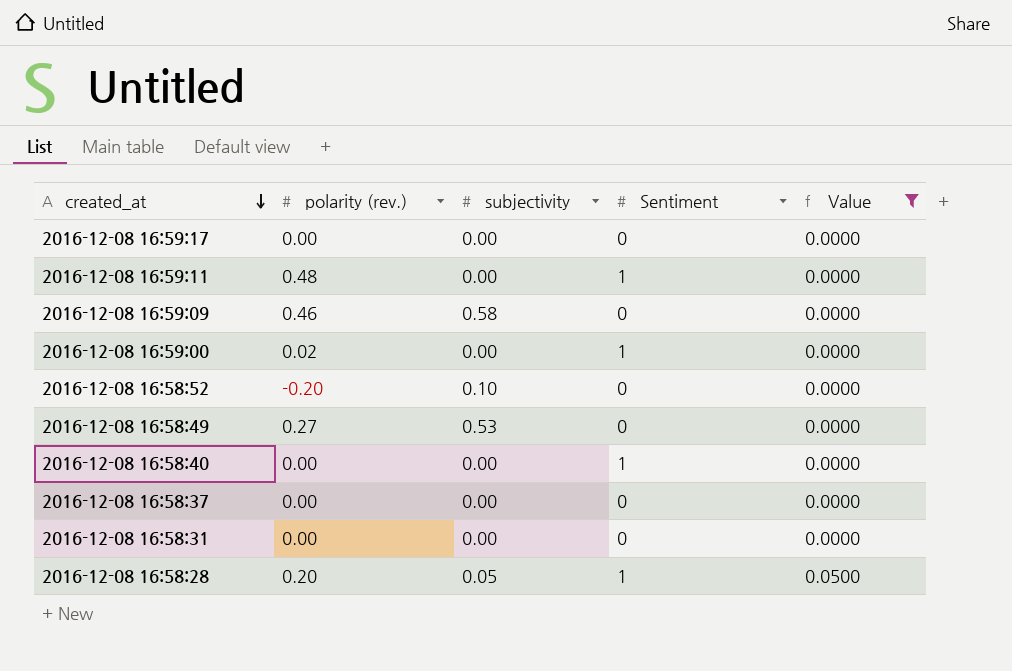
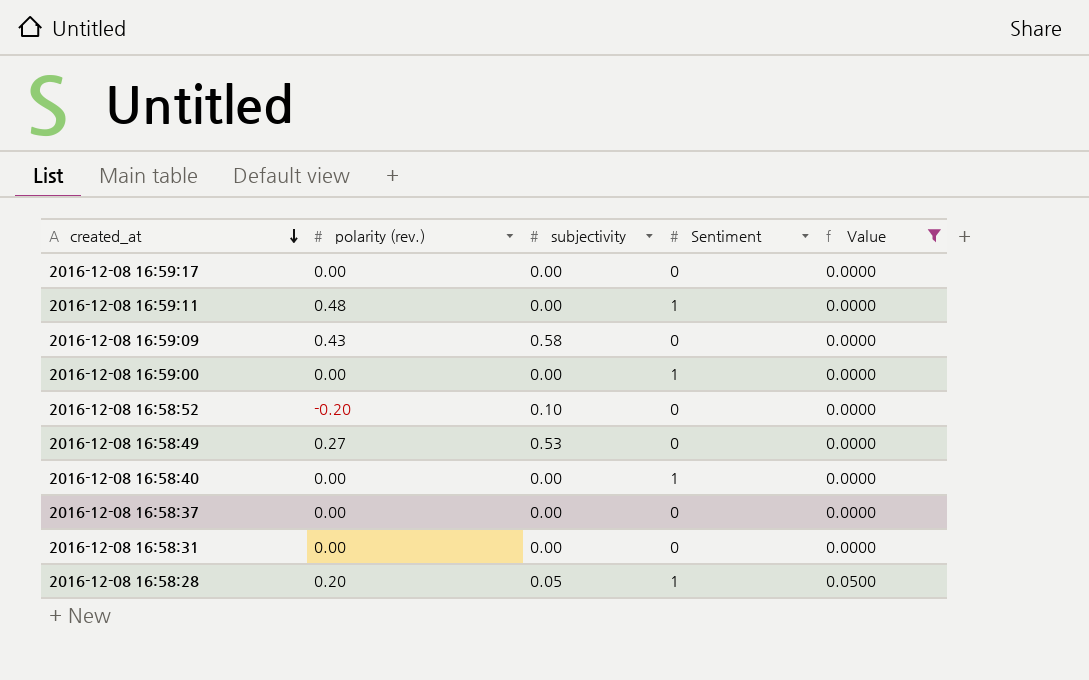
2016-12-08 16:59:09 | polarity (rev.): 0.46 -> 0.43
2016-12-08 16:59:00 | polarity (rev.): 0.02 -> 0.00

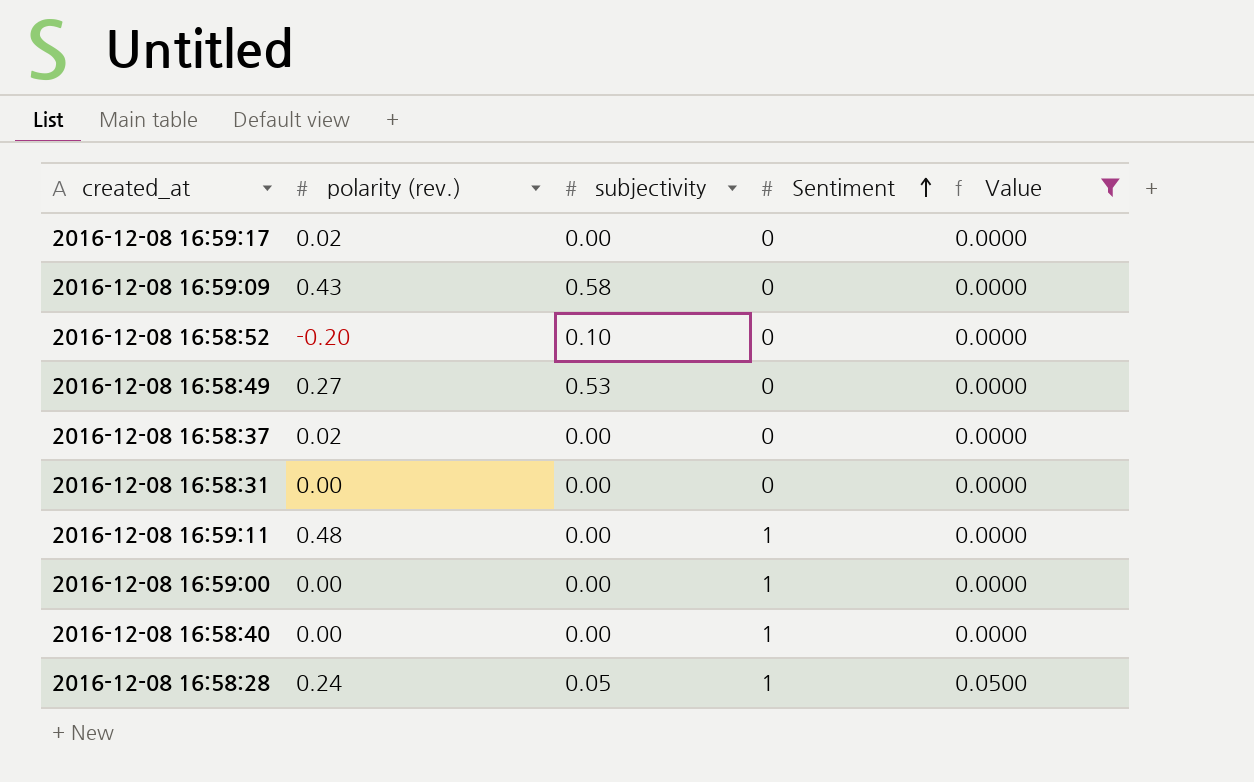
row order: created_at descending -> Sentiment ascending
2016-12-08 16:59:17 | polarity (rev.): 0.00 -> 0.02
2016-12-08 16:58:37 | polarity (rev.): 0.00 -> 0.02
2016-12-08 16:58:28 | polarity (rev.): 0.20 -> 0.24

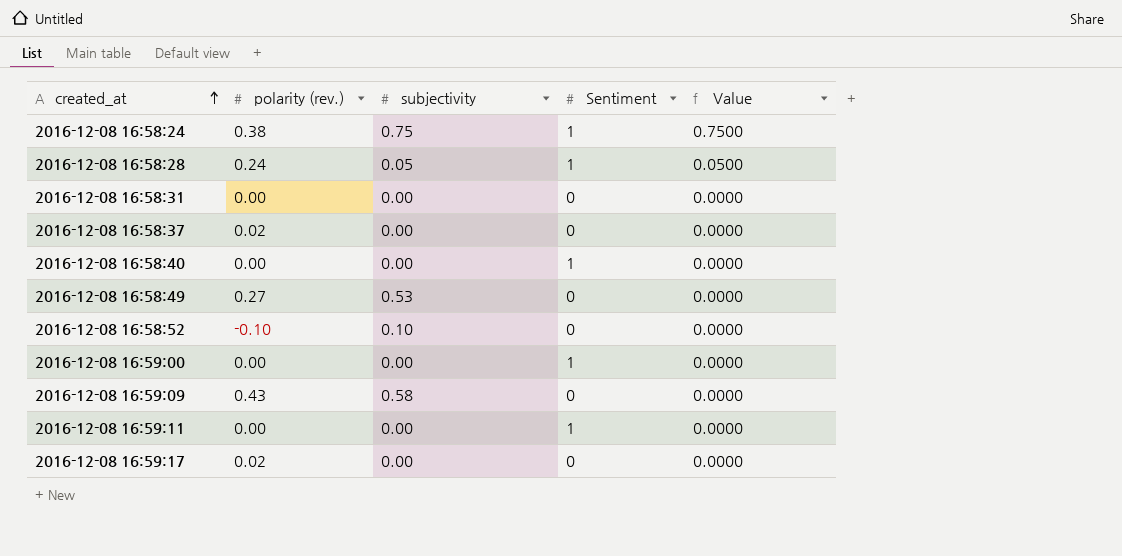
filter: Value != 0.7500 -> none
row order: Sentiment ascending -> created_at ascending
2016-12-08 16:58:52 | polarity (rev.): -0.20 -> -0.10
2016-12-08 16:59:11 | polarity (rev.): 0.48 -> 0.00

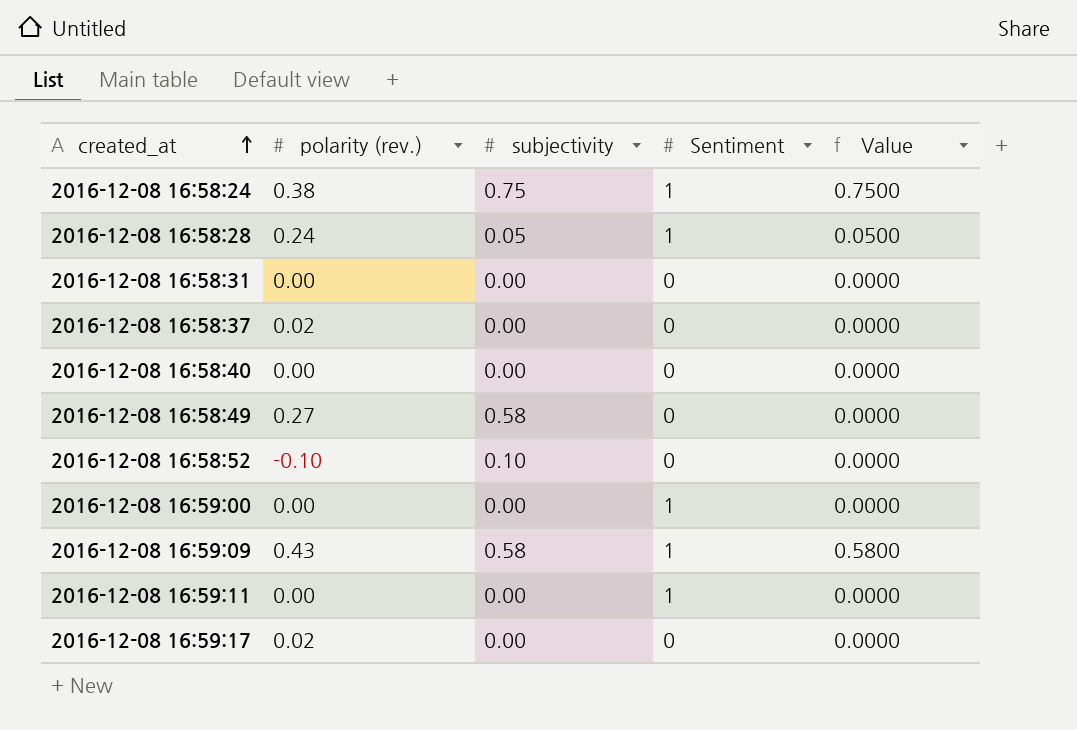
2016-12-08 16:58:40 | Sentiment: 1 -> 0
2016-12-08 16:58:49 | subjectivity: 0.53 -> 0.58
2016-12-08 16:59:09 | Sentiment: 0 -> 1
2016-12-08 16:59:09 | Value: 0.0000 -> 0.5800

